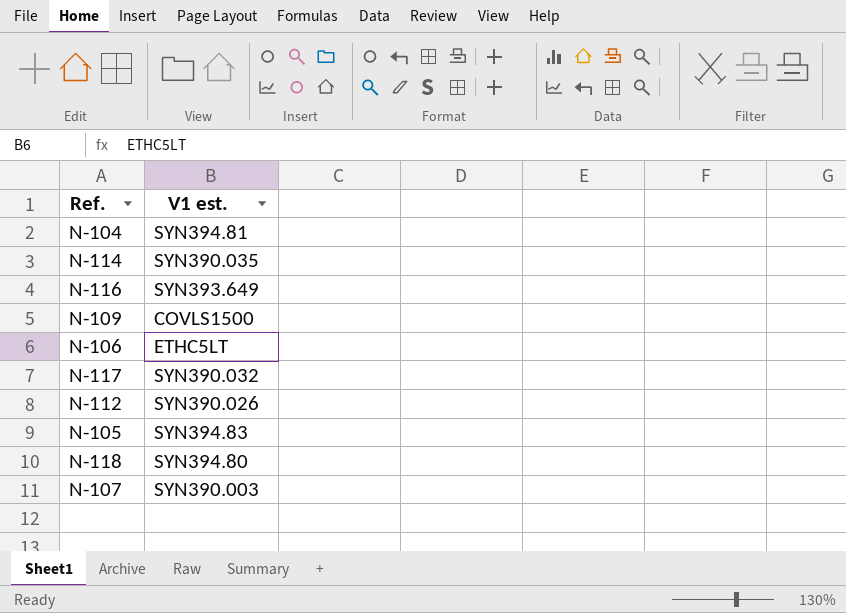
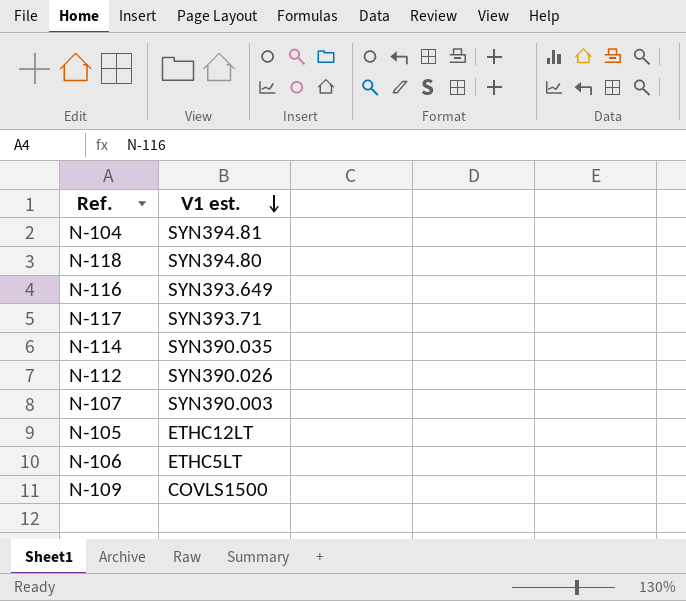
row order: none -> V1 est. descending
N-117 | V1 est.: SYN390.032 -> SYN393.71
N-105 | V1 est.: SYN394.83 -> ETHC12LT

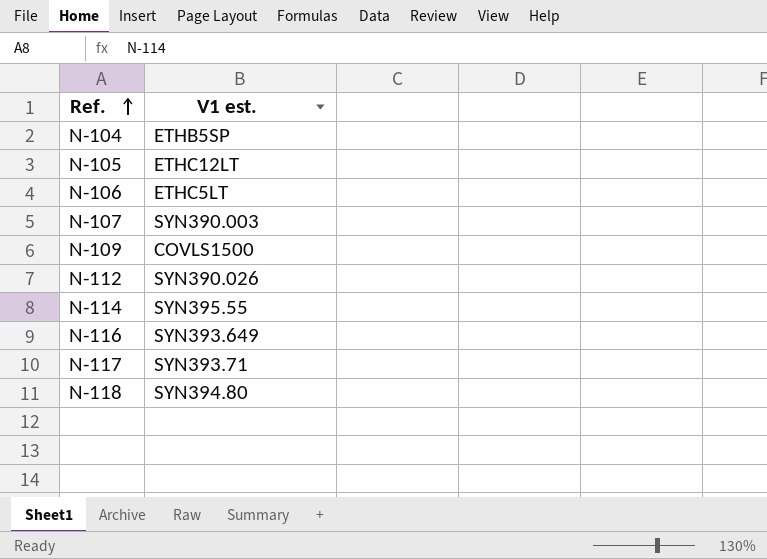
row order: V1 est. descending -> Ref. ascending
N-104 | V1 est.: SYN394.81 -> ETHB5SP
N-114 | V1 est.: SYN390.035 -> SYN395.55

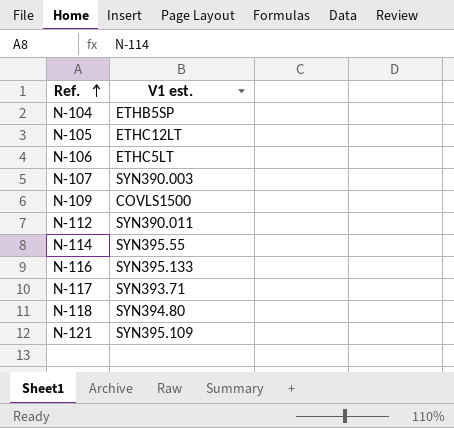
N-112 | V1 est.: SYN390.026 -> SYN390.011
N-116 | V1 est.: SYN393.649 -> SYN395.133
row N-121: none -> SYN395.109

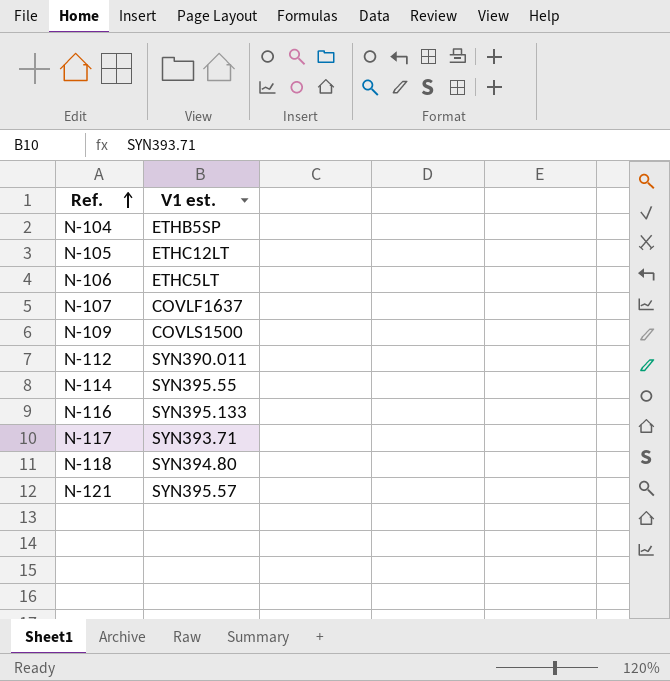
N-107 | V1 est.: SYN390.003 -> COVLF1637
N-121 | V1 est.: SYN395.109 -> SYN395.57

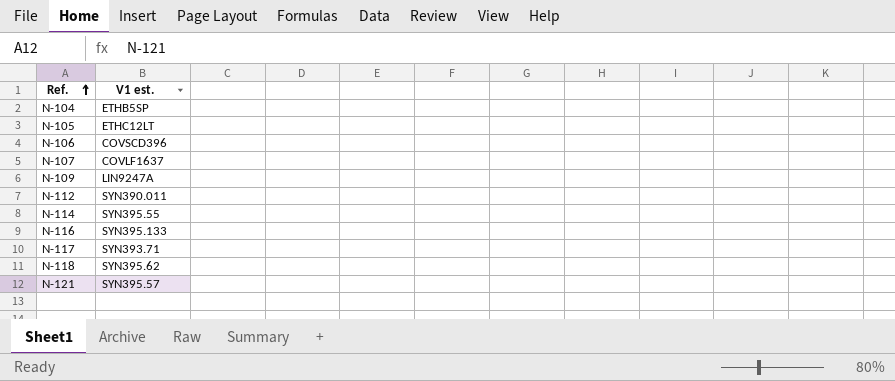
N-106 | V1 est.: ETHC5LT -> COVSCD396
N-109 | V1 est.: COVLS1500 -> LIN9247A
N-118 | V1 est.: SYN394.80 -> SYN395.62

